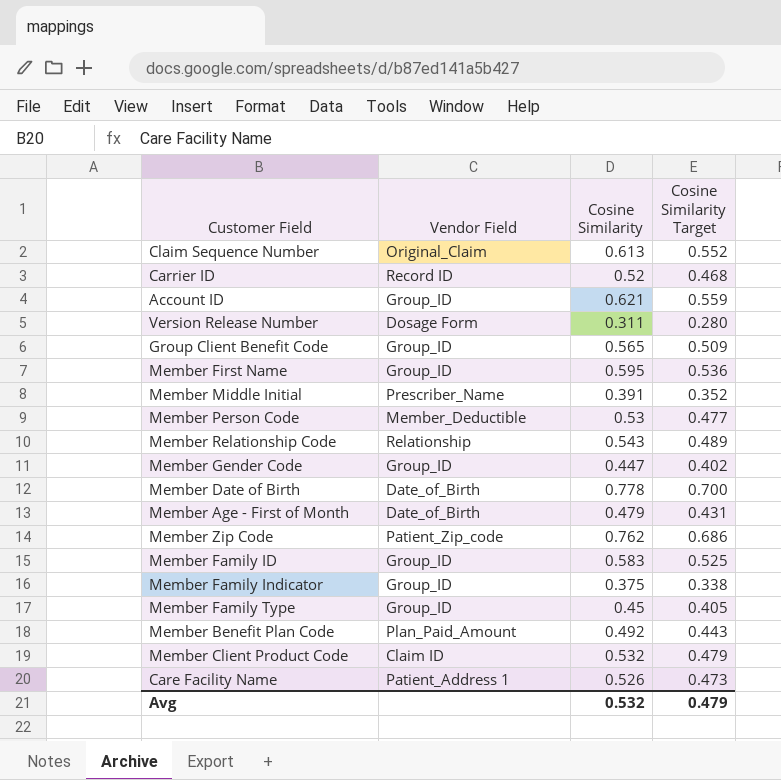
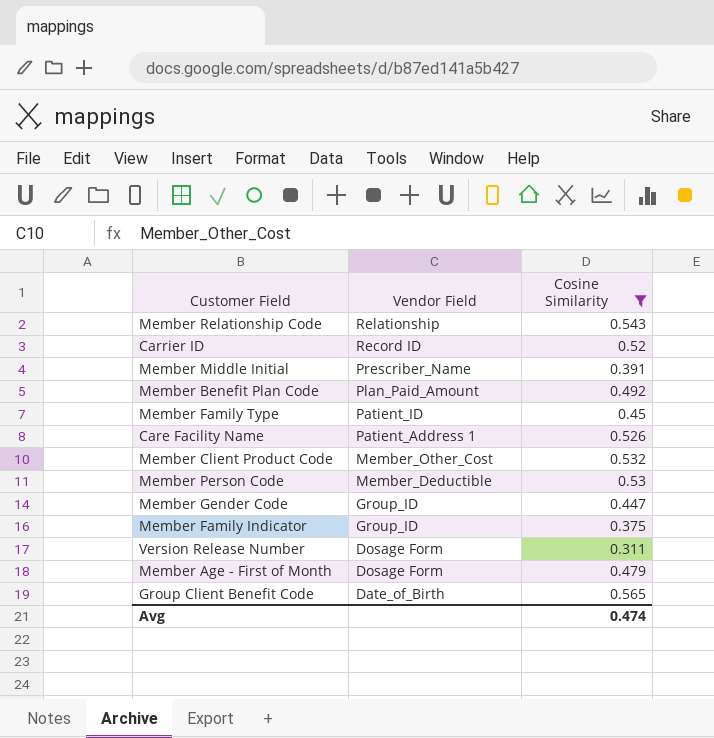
filter: none -> Cosine Similarity <= 0.565
row order: none -> Vendor Field descending
column Cosine Similarity Target | formula: [Cosine Similarity] * 0.9 -> none
Member Family Type | Vendor Field: Group_ID -> Patient_ID
Member Client Product Code | Vendor Field: Claim ID -> Member_Other_Cost
Member Age - First of Month | Vendor Field: Date_of_Birth -> Dosage Form
Group Client Benefit Code | Vendor Field: Group_ID -> Date_of_Birth
Avg | Cosine Similarity: 0.532 -> 0.474

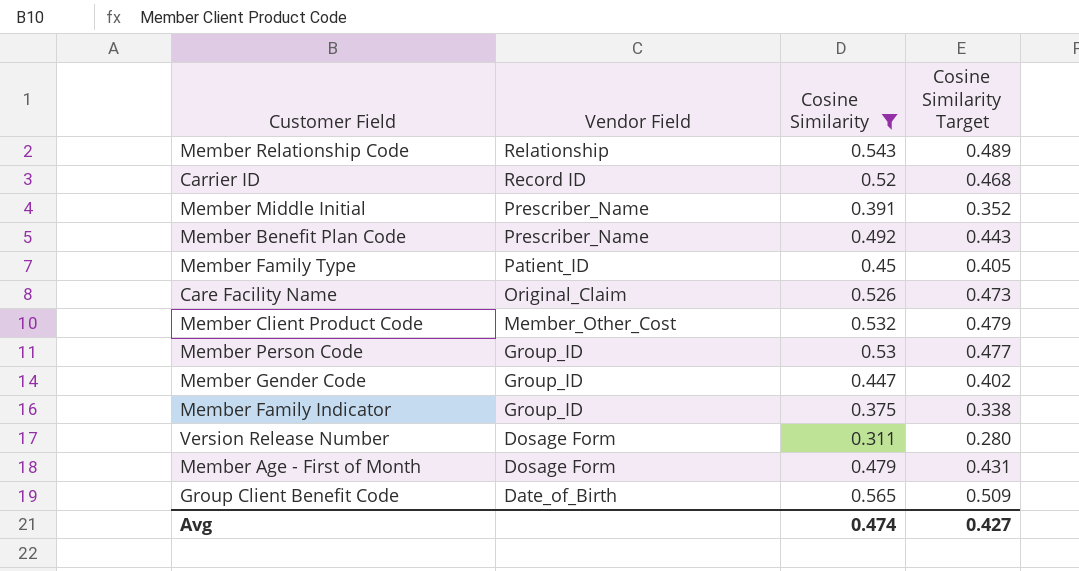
column Cosine Similarity Target | formula: none -> [Cosine Similarity] * 0.9
Member Benefit Plan Code | Vendor Field: Plan_Paid_Amount -> Prescriber_Name
Care Facility Name | Vendor Field: Patient_Address 1 -> Original_Claim
Member Person Code | Vendor Field: Member_Deductible -> Group_ID

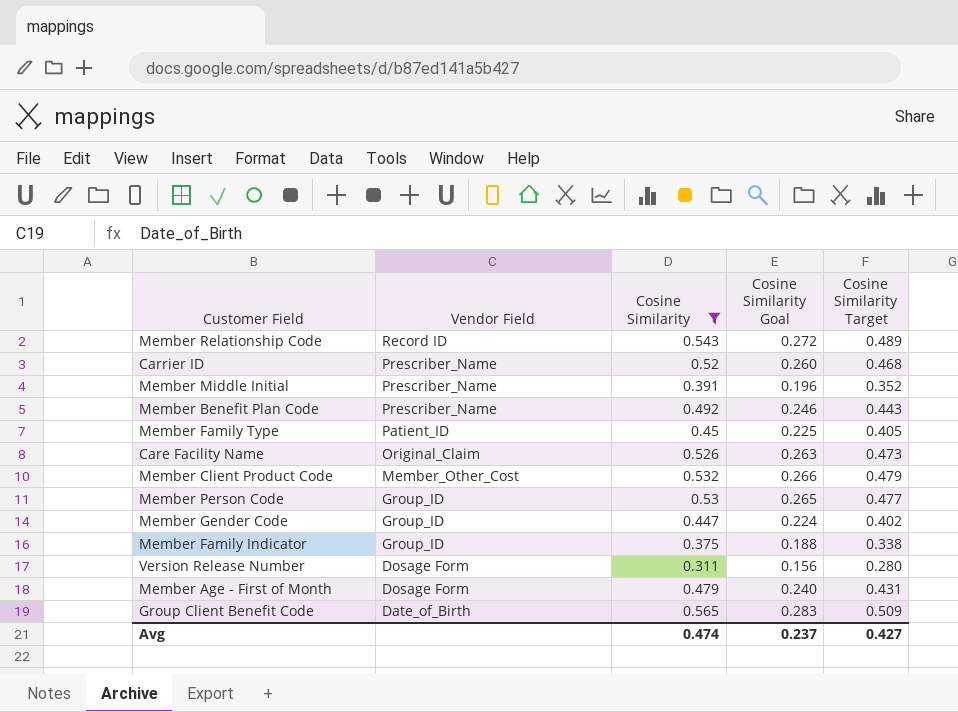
column Cosine Similarity Goal | formula: none -> [Cosine Similarity] * 0.5
Member Relationship Code | Vendor Field: Relationship -> Record ID
Carrier ID | Vendor Field: Record ID -> Prescriber_Name

